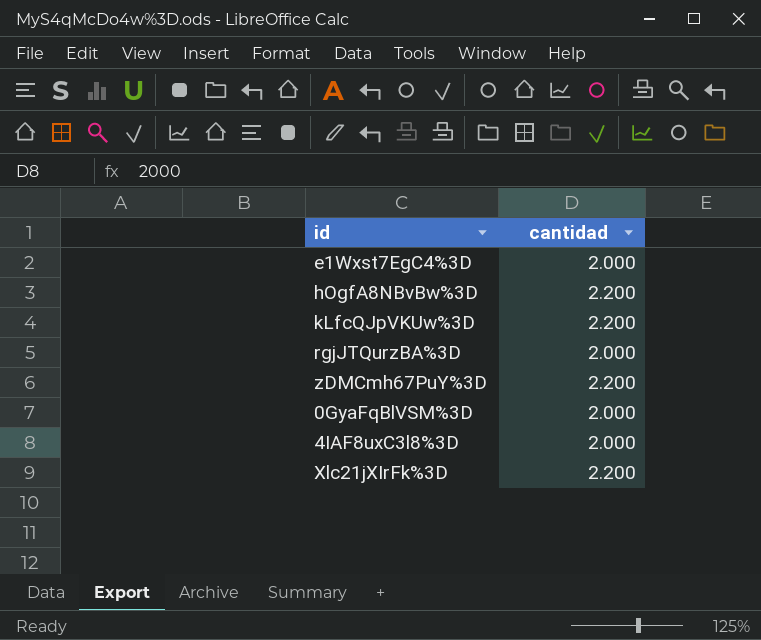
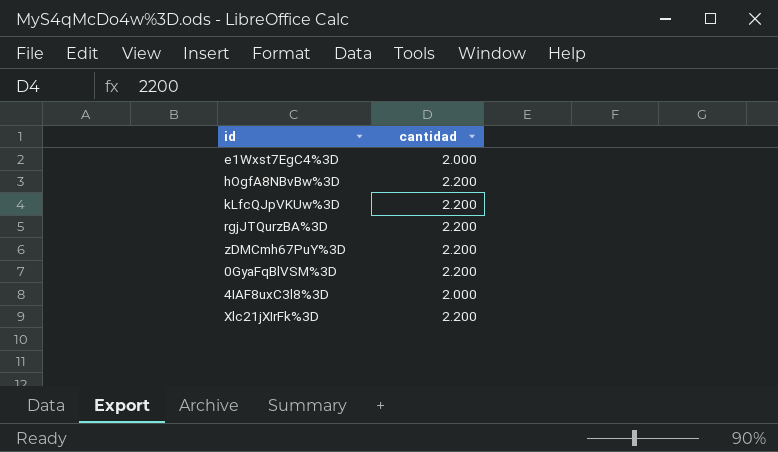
rgjJTQurzBA%3D | cantidad: 2.000 -> 2.200
0GyaFqBlVSM%3D | cantidad: 2.000 -> 2.200

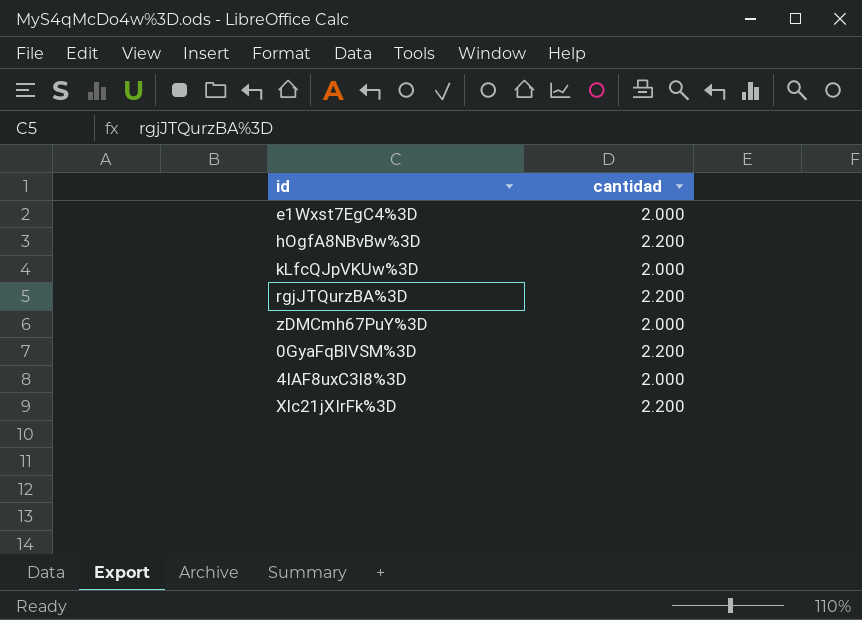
kLfcQJpVKUw%3D | cantidad: 2.200 -> 2.000
zDMCmh67PuY%3D | cantidad: 2.200 -> 2.000

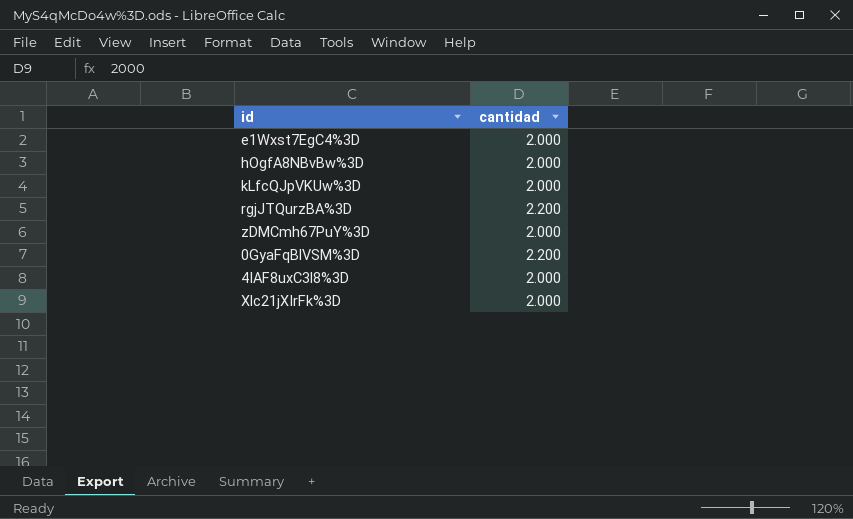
hOgfA8NBvBw%3D | cantidad: 2.200 -> 2.000
Xlc21jXIrFk%3D | cantidad: 2.200 -> 2.000

